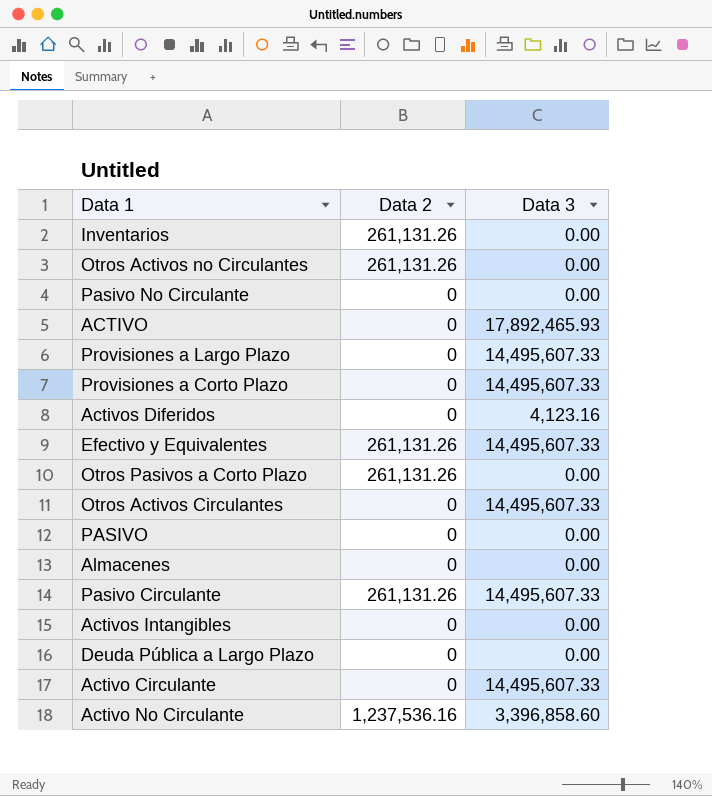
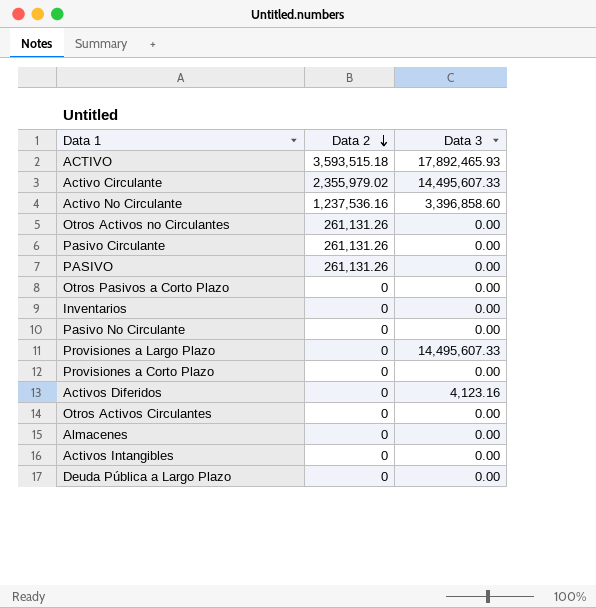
row order: none -> Data 2 descending
row Efectivo y Equivalentes: 261,131.26 | 14,495,607.33 -> none
ACTIVO | Data 2: 0 -> 3,593,515.18
Activo Circulante | Data 2: 0 -> 2,355,979.02
Pasivo Circulante | Data 3: 14,495,607.33 -> 0.00
PASIVO | Data 2: 0 -> 261,131.26
Otros Pasivos a Corto Plazo | Data 2: 261,131.26 -> 0
Inventarios | Data 2: 261,131.26 -> 0
Provisiones a Corto Plazo | Data 3: 14,495,607.33 -> 0.00
Otros Activos Circulantes | Data 3: 14,495,607.33 -> 0.00

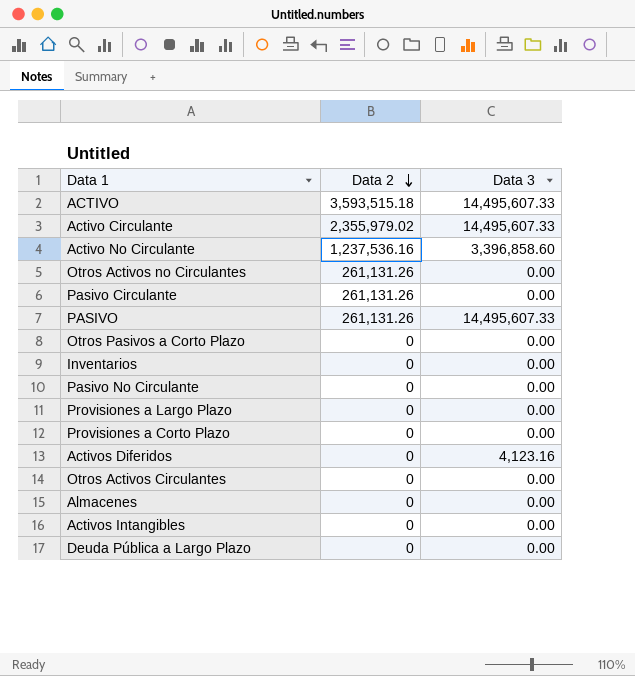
ACTIVO | Data 3: 17,892,465.93 -> 14,495,607.33
PASIVO | Data 3: 0.00 -> 14,495,607.33
Provisiones a Largo Plazo | Data 3: 14,495,607.33 -> 0.00

